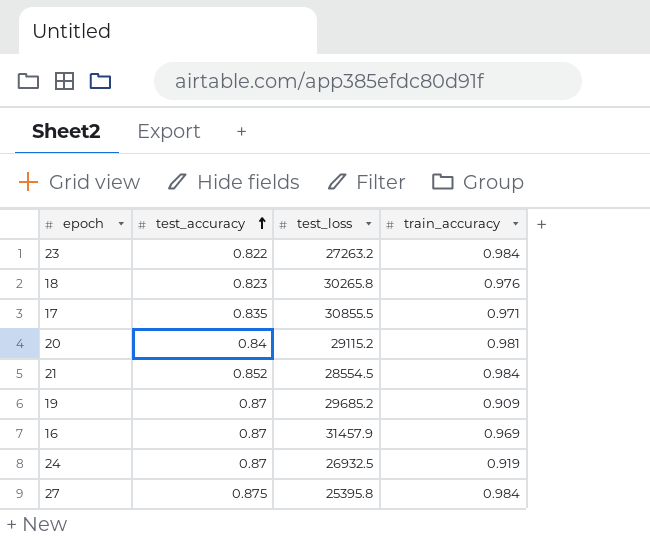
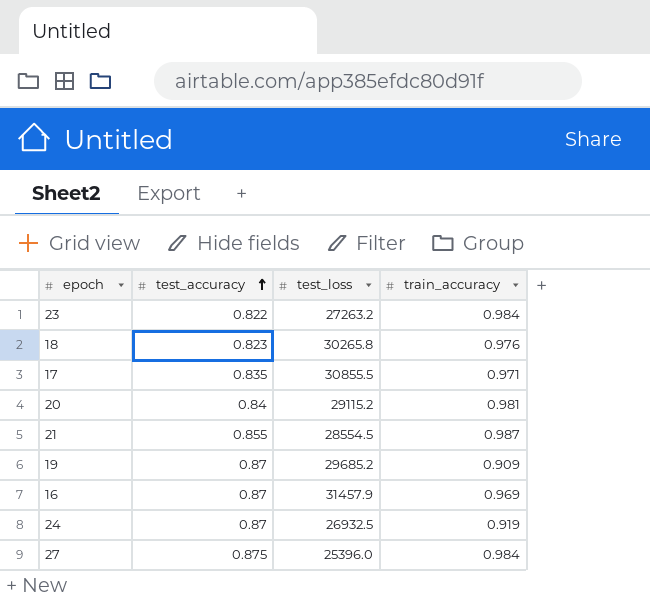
21 | test_accuracy: 0.852 -> 0.855
21 | train_accuracy: 0.984 -> 0.987
27 | test_loss: 25395.8 -> 25396.0

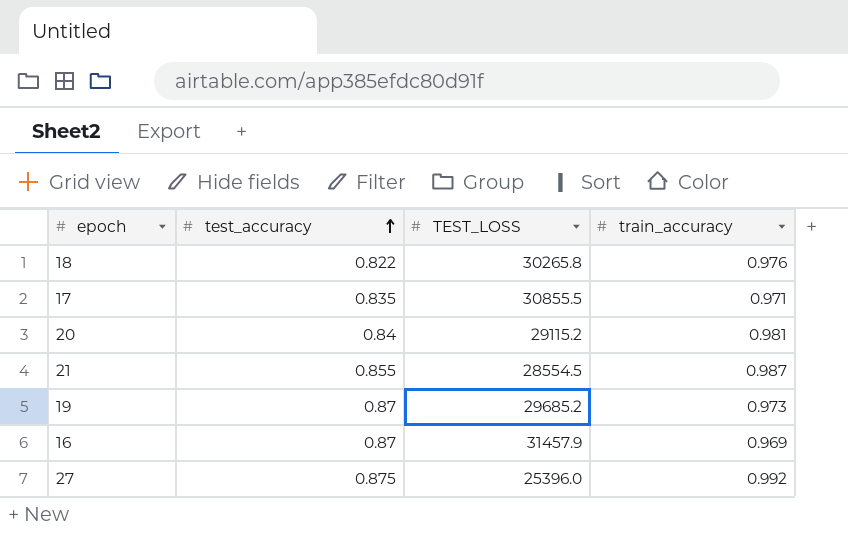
column name: test_loss -> TEST_LOSS
row 23: 0.822 | 27263.2 | 0.984 -> none
row 24: 0.87 | 26932.5 | 0.919 -> none
18 | test_accuracy: 0.823 -> 0.822
19 | train_accuracy: 0.909 -> 0.973
27 | train_accuracy: 0.984 -> 0.992

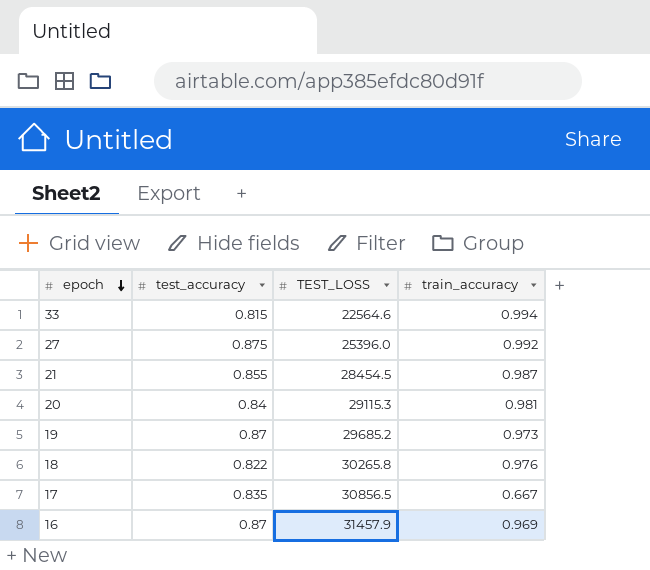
row order: test_accuracy ascending -> epoch descending
row 33: none -> 0.815 | 22564.6 | 0.994
21 | TEST_LOSS: 28554.5 -> 28454.5
20 | TEST_LOSS: 29115.2 -> 29115.3
17 | TEST_LOSS: 30855.5 -> 30856.5
17 | train_accuracy: 0.971 -> 0.667

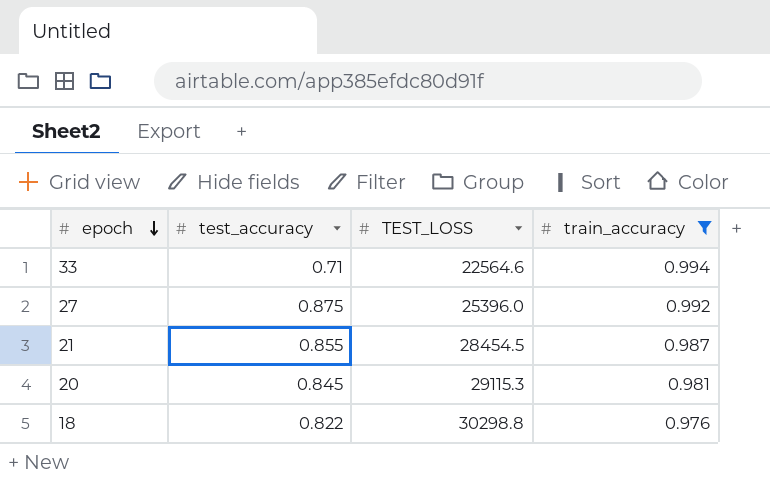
filter: none -> train_accuracy >= 0.976
33 | test_accuracy: 0.815 -> 0.71
20 | test_accuracy: 0.84 -> 0.845
18 | TEST_LOSS: 30265.8 -> 30298.8

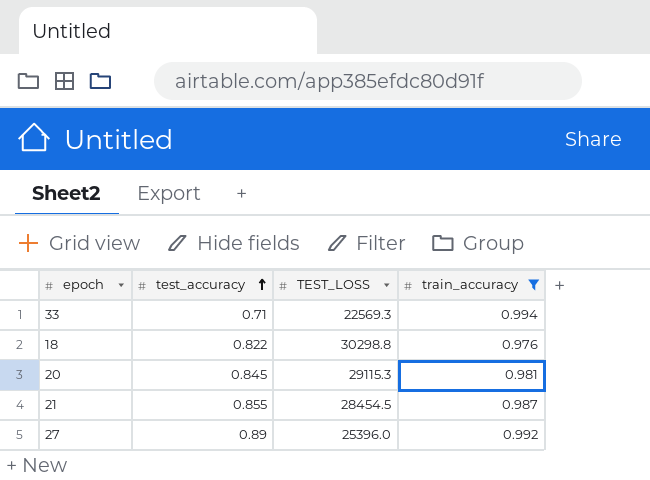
row order: epoch descending -> test_accuracy ascending
33 | TEST_LOSS: 22564.6 -> 22569.3
27 | test_accuracy: 0.875 -> 0.89

